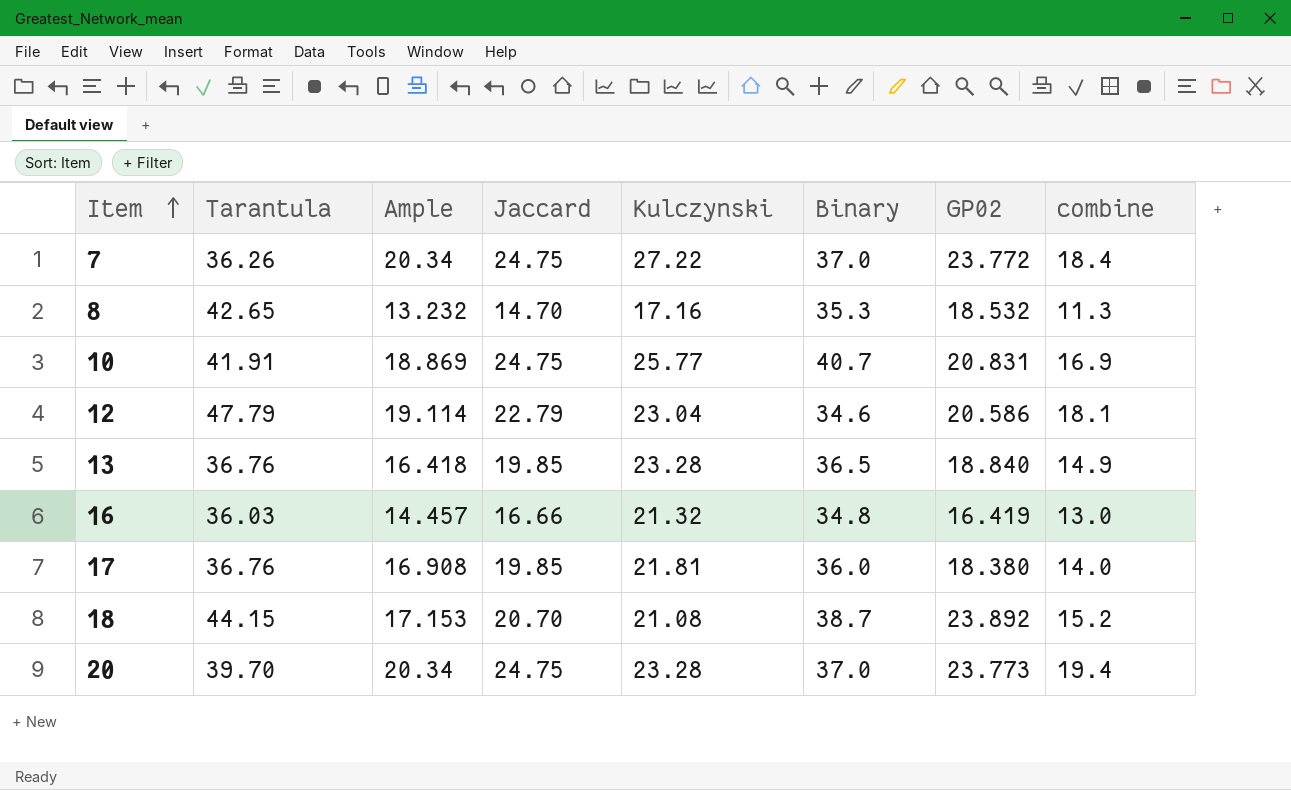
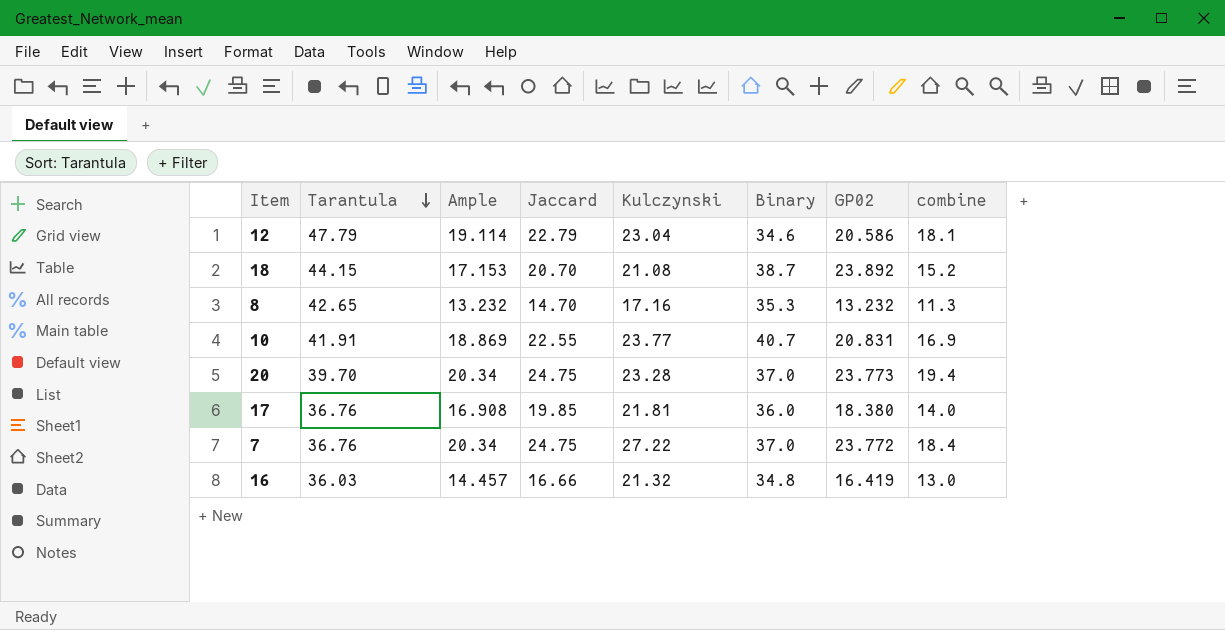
row order: Item ascending -> Tarantula descending
row 13: 36.76 | 16.418 | 19.85 | 23.28 | 36.5 | 18.840 | 14.9 -> none
8 | GP02: 18.532 -> 13.232
10 | Jaccard: 24.75 -> 22.55
10 | Kulczynski: 25.77 -> 23.77
7 | Tarantula: 36.26 -> 36.76

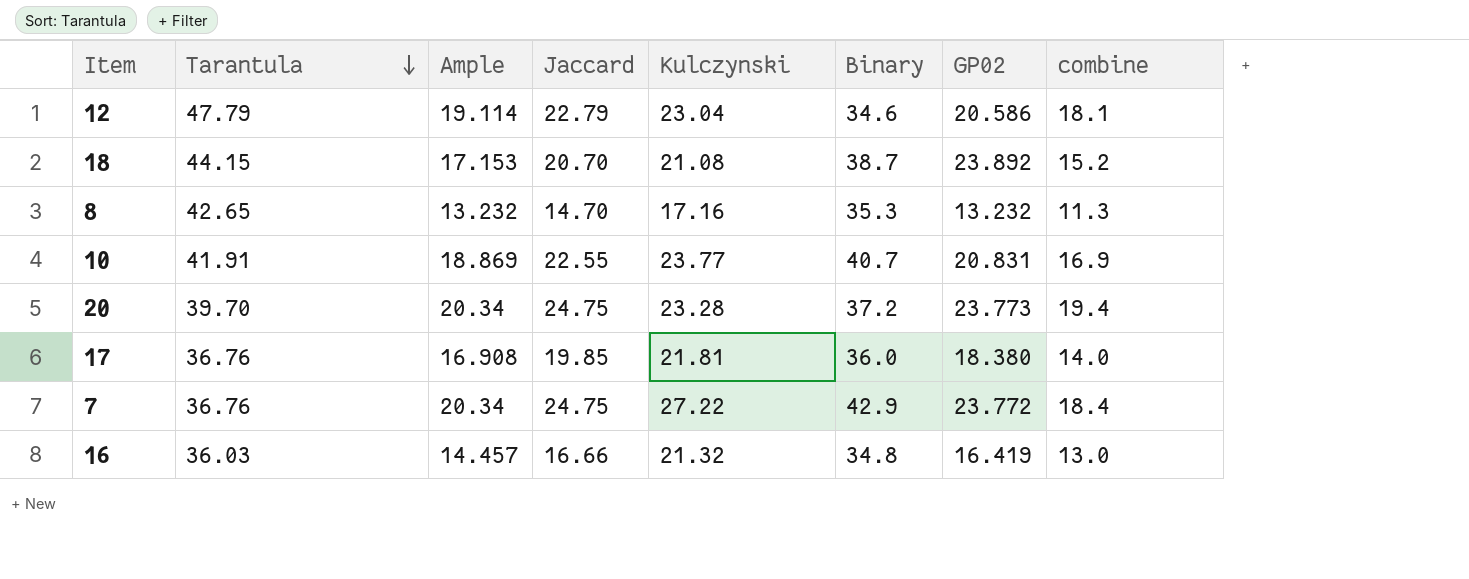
20 | Binary: 37.0 -> 37.2
7 | Binary: 37.0 -> 42.9

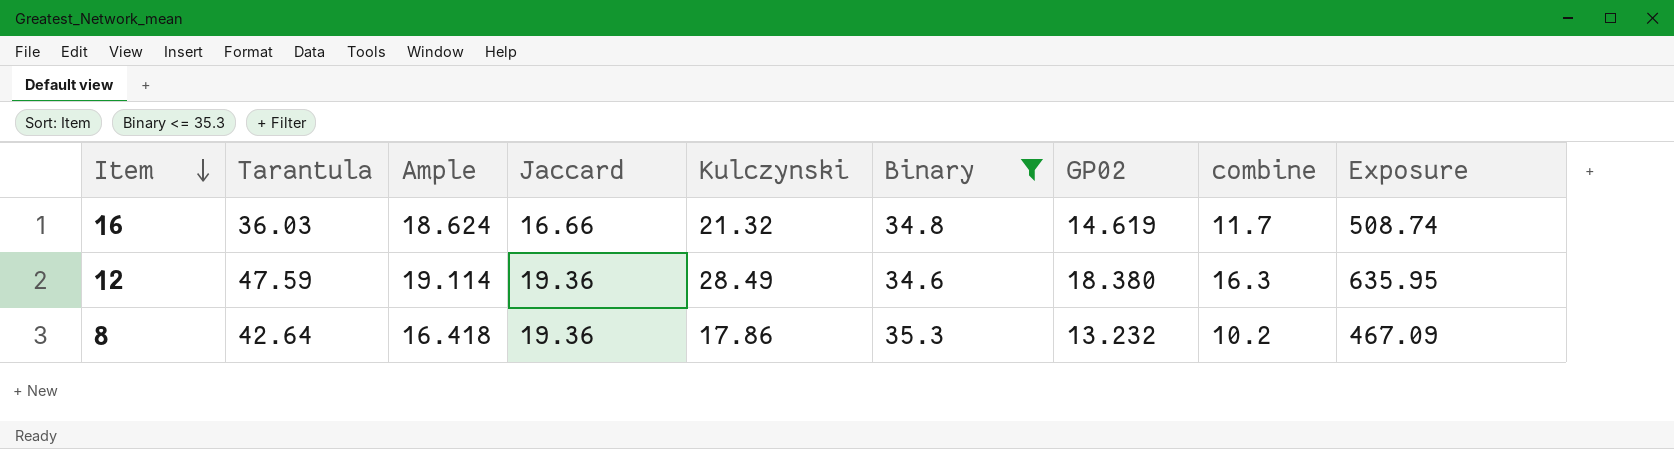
filter: none -> Binary <= 35.3
row order: Tarantula descending -> Item descending
column Exposure | formula: none -> [Binary] * [GP02]
16 | Ample: 14.457 -> 18.624
16 | GP02: 16.419 -> 14.619
16 | combine: 13.0 -> 11.7
12 | Tarantula: 47.79 -> 47.59
12 | Jaccard: 22.79 -> 19.36
12 | Kulczynski: 23.04 -> 28.49
12 | GP02: 20.586 -> 18.380
12 | combine: 18.1 -> 16.3
8 | Tarantula: 42.65 -> 42.64
8 | Ample: 13.232 -> 16.418
8 | Jaccard: 14.70 -> 19.36
8 | Kulczynski: 17.16 -> 17.86
8 | combine: 11.3 -> 10.2

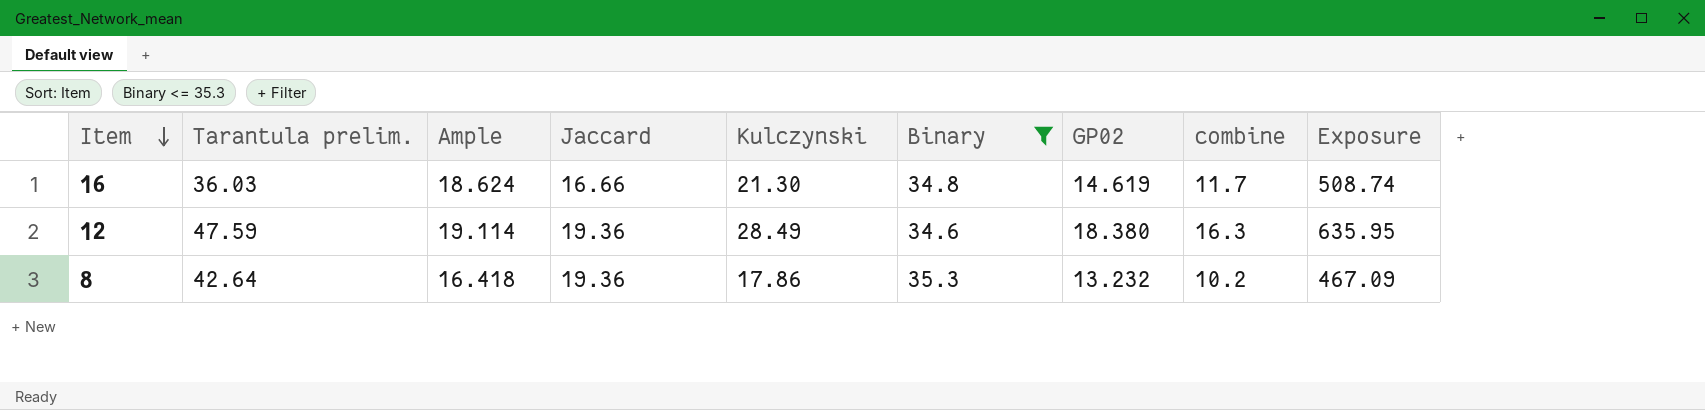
column name: Tarantula -> Tarantula prelim.
16 | Kulczynski: 21.32 -> 21.30

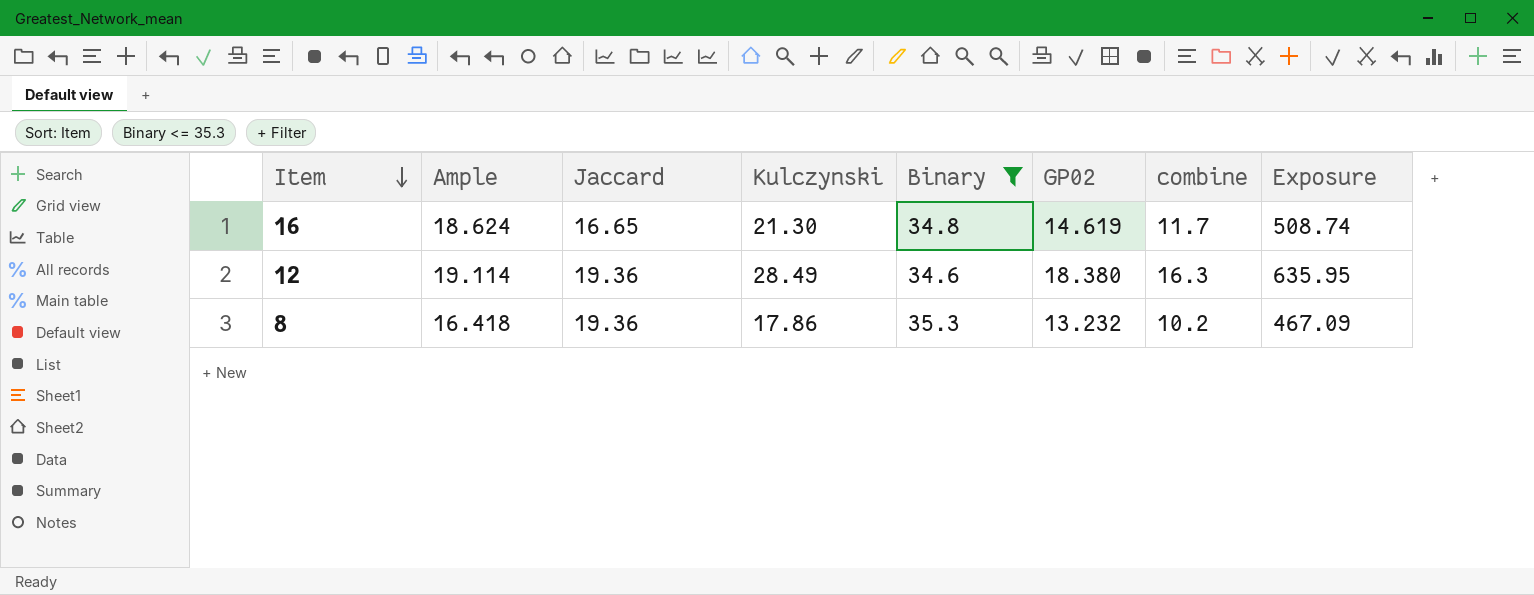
column Tarantula prelim. | position: 2 -> none
16 | Jaccard: 16.66 -> 16.65

